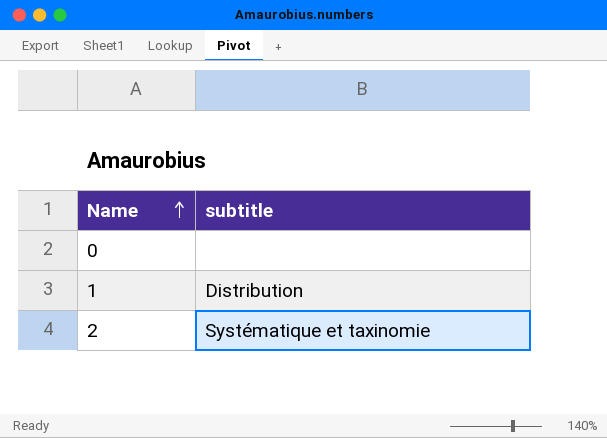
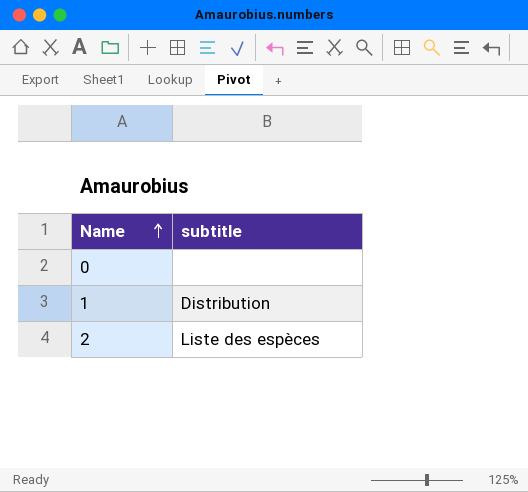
2 | subtitle: Systématique et taxinomie -> Liste des espèces

